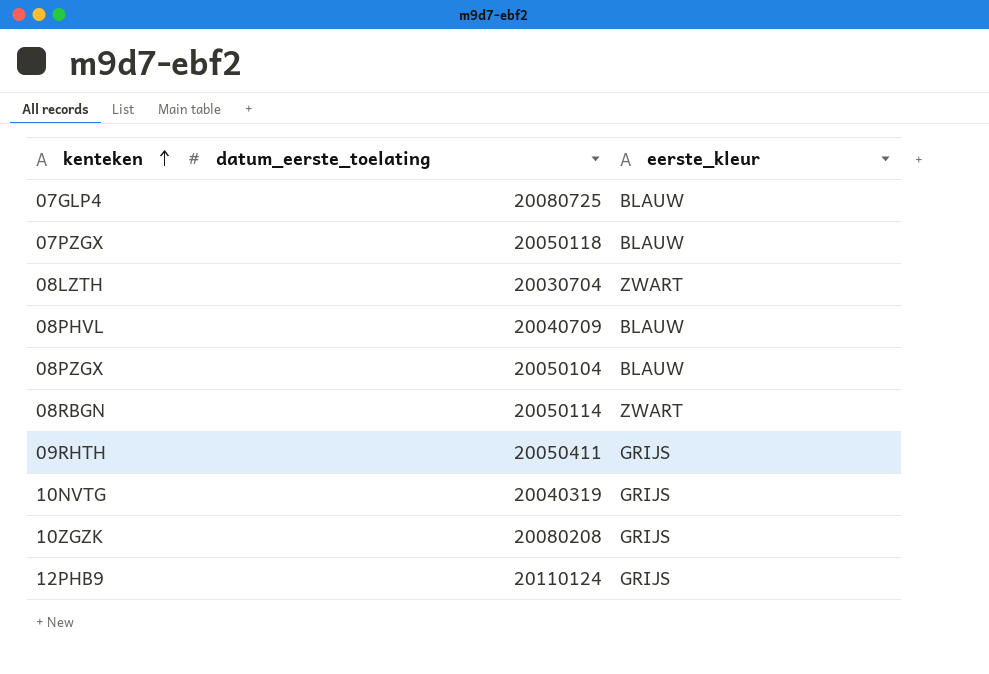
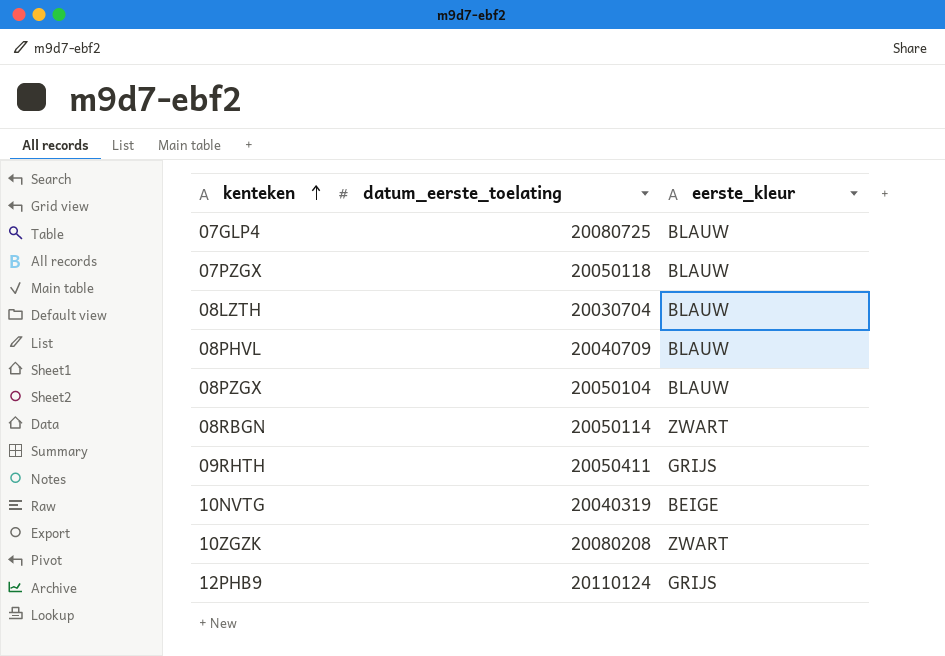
08LZTH | eerste_kleur: ZWART -> BLAUW
10NVTG | eerste_kleur: GRIJS -> BEIGE
10ZGZK | eerste_kleur: GRIJS -> ZWART

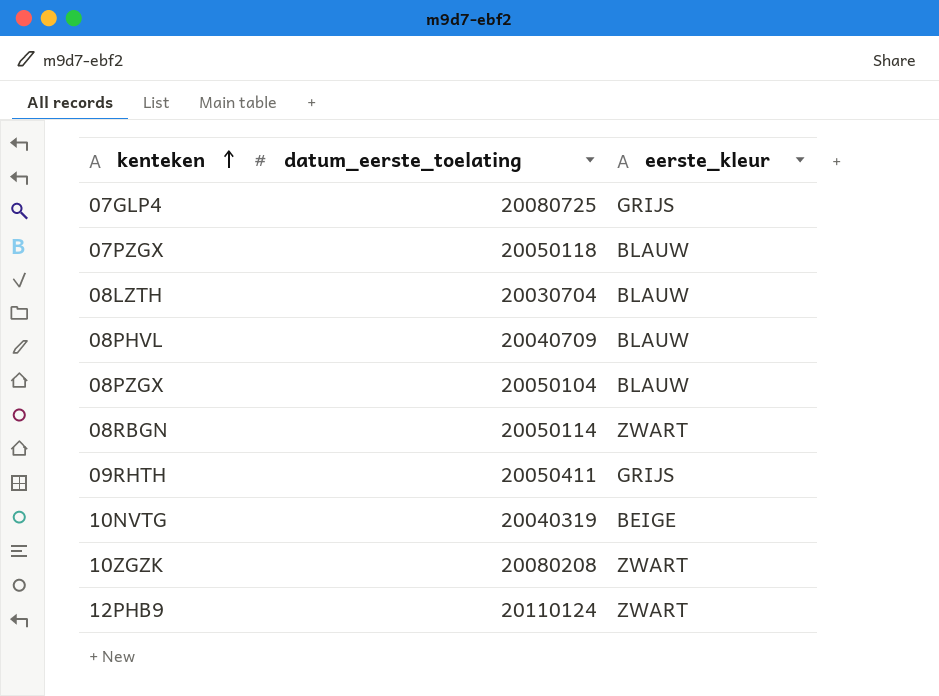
07GLP4 | eerste_kleur: BLAUW -> GRIJS
12PHB9 | eerste_kleur: GRIJS -> ZWART

